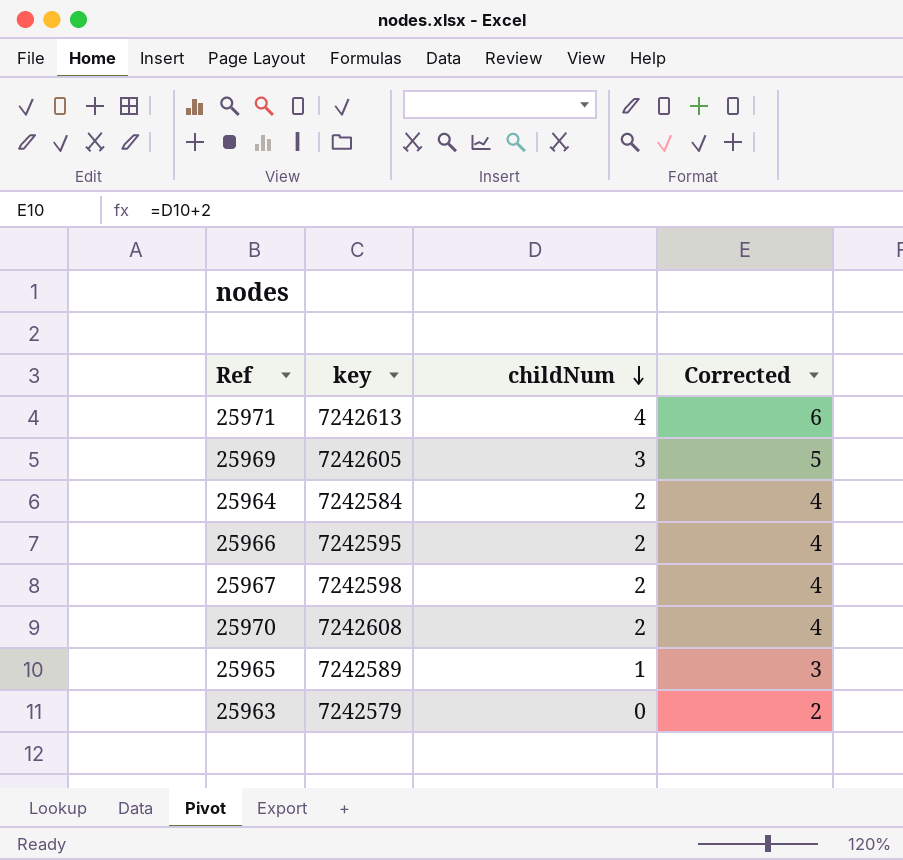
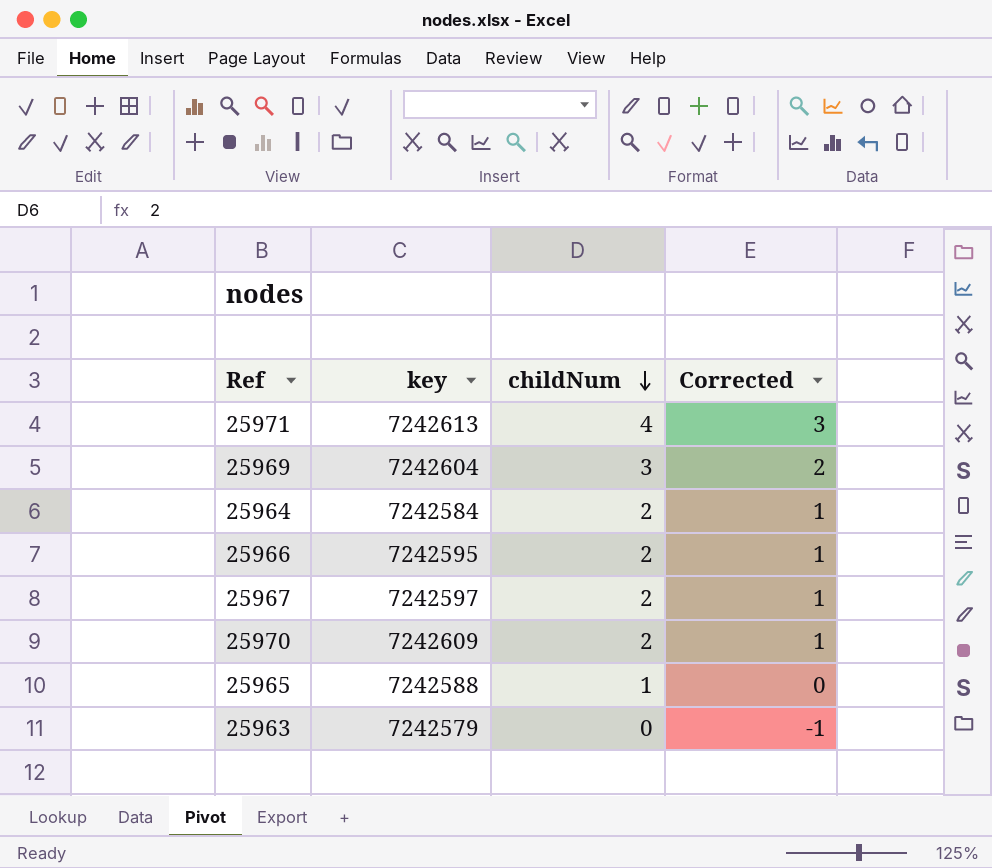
column Corrected | formula: [childNum] + 2 -> [childNum] - 1
25969 | key: 7242605 -> 7242604
25967 | key: 7242598 -> 7242597
25970 | key: 7242608 -> 7242609
25965 | key: 7242589 -> 7242588

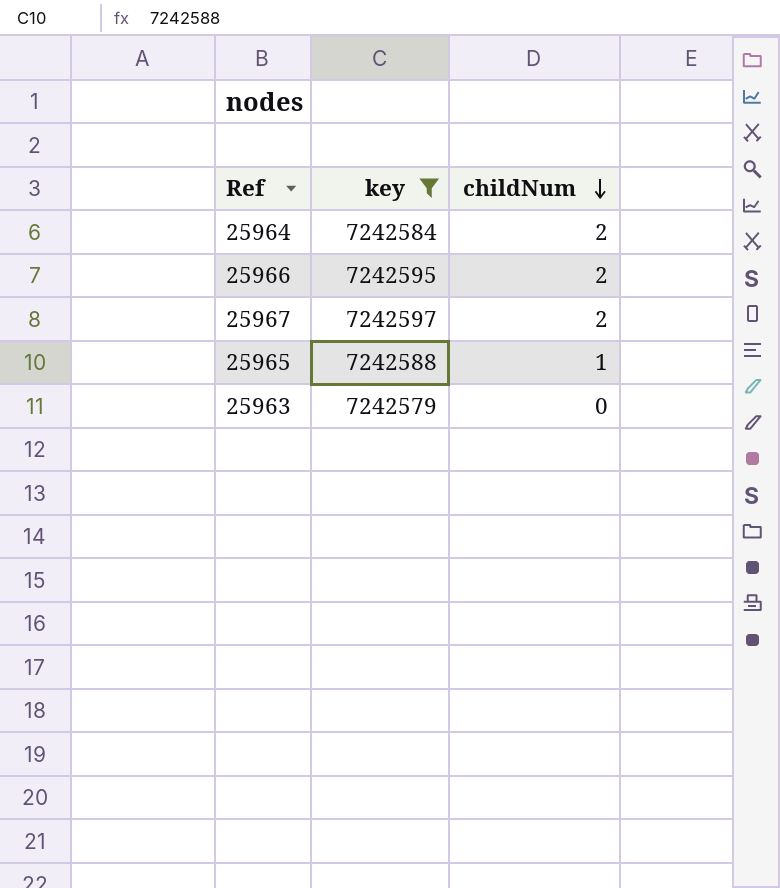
filter: none -> key <= 7242597
column Corrected | formula: [childNum] - 1 -> none

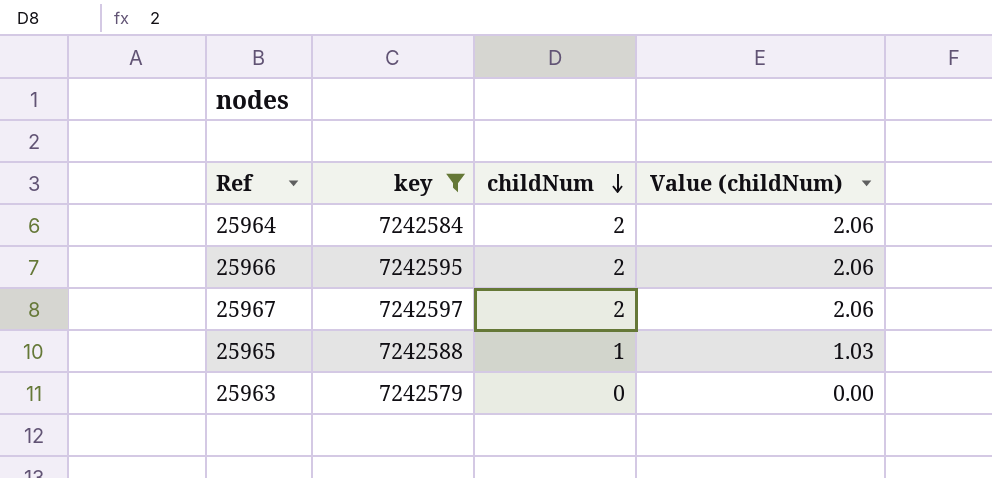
column Value (childNum) | formula: none -> [childNum] * 1.03

